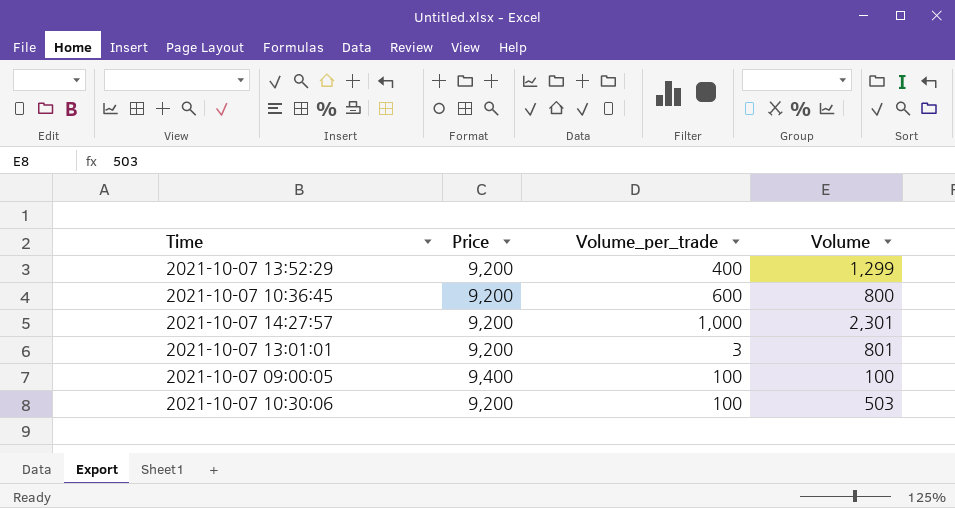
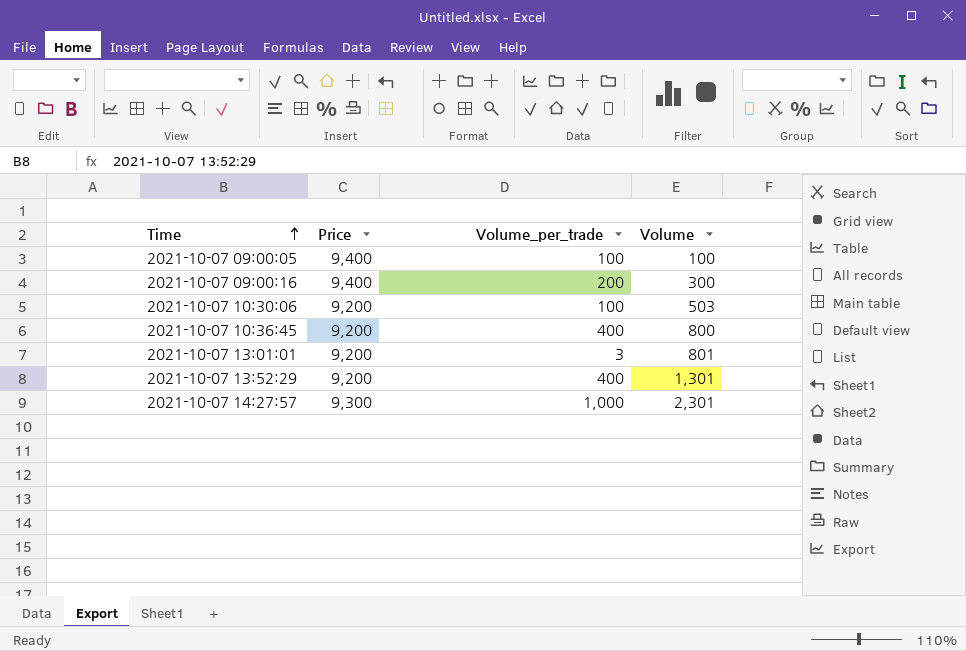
row order: none -> Time ascending
row 2021-10-07 09:00:16: none -> 9,400 | 200 | 300
2021-10-07 10:36:45 | Volume_per_trade: 600 -> 400
2021-10-07 13:52:29 | Volume: 1,299 -> 1,301
2021-10-07 14:27:57 | Price: 9,200 -> 9,300

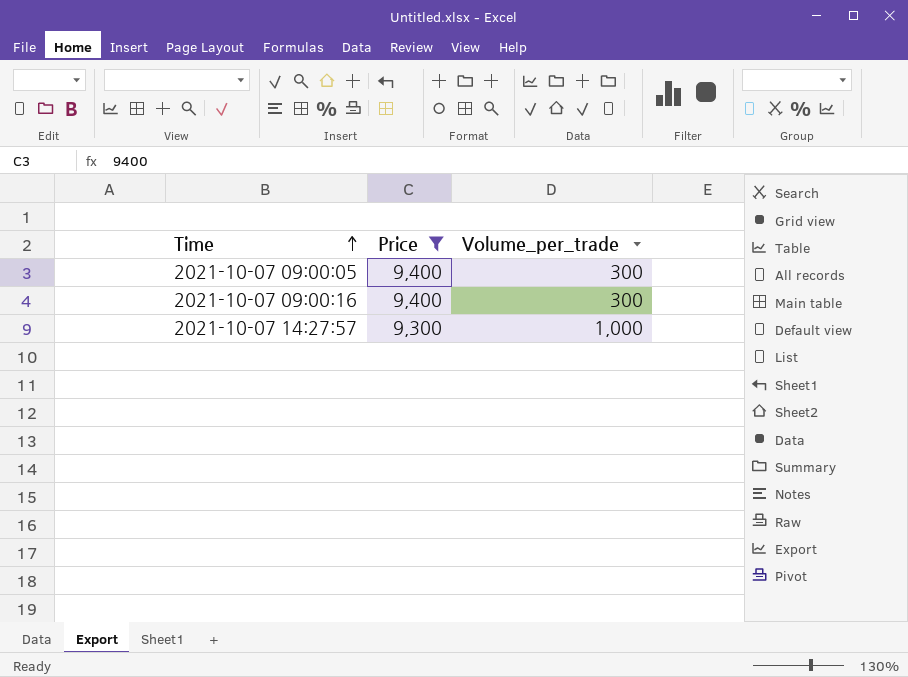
filter: none -> Price != 9,200
column Volume | position: 4 -> none
2021-10-07 09:00:05 | Volume_per_trade: 100 -> 300
2021-10-07 09:00:16 | Volume_per_trade: 200 -> 300

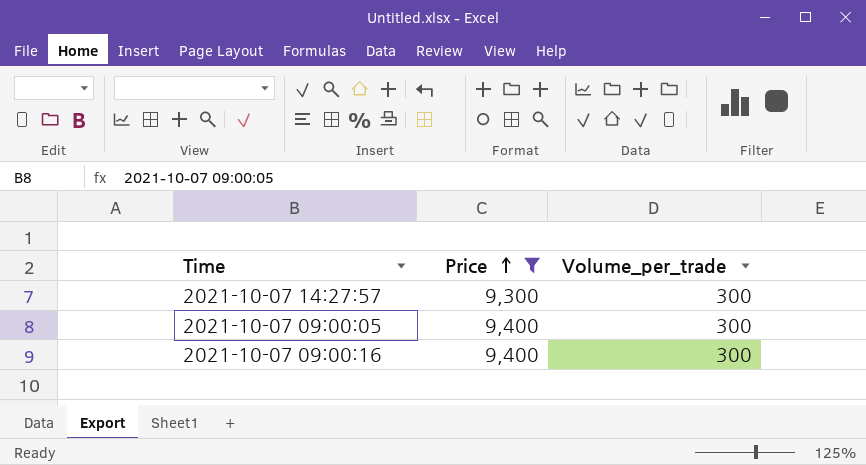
row order: Time ascending -> Price ascending
2021-10-07 14:27:57 | Volume_per_trade: 1,000 -> 300

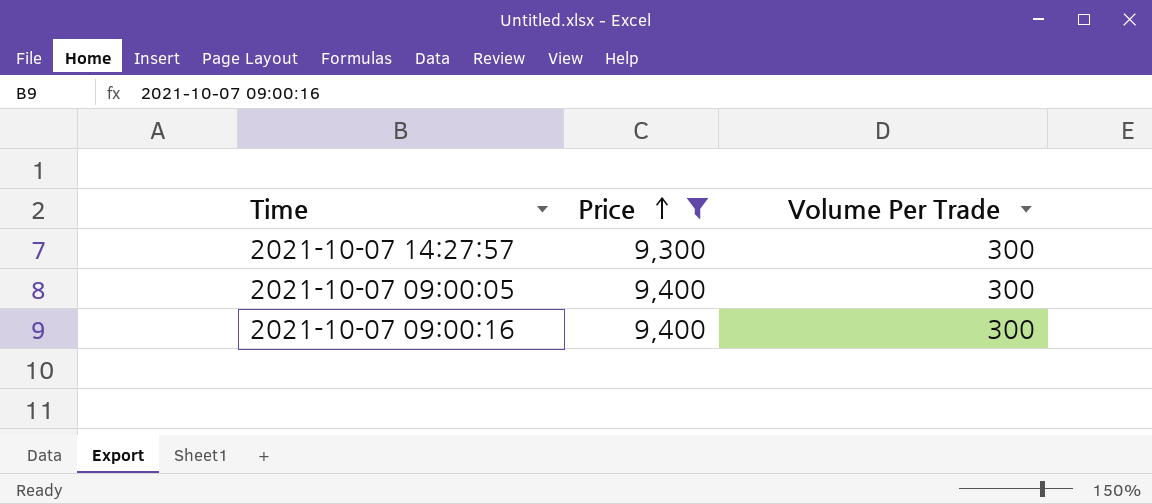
column name: Volume_per_trade -> Volume Per Trade

